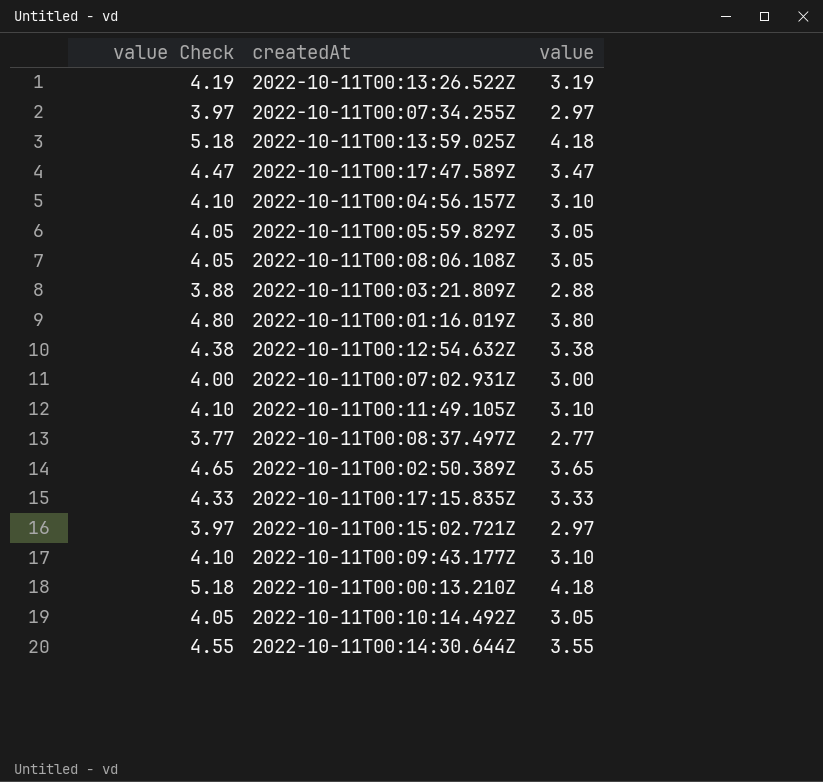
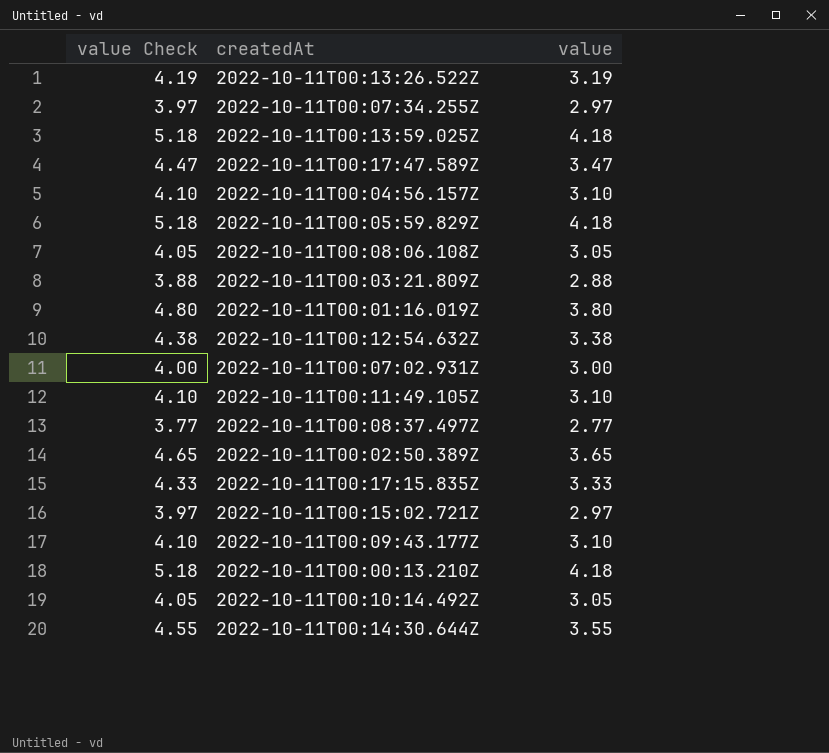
2022-10-11T00:05:59.829Z | value Check: 4.05 -> 5.18
2022-10-11T00:05:59.829Z | value: 3.05 -> 4.18

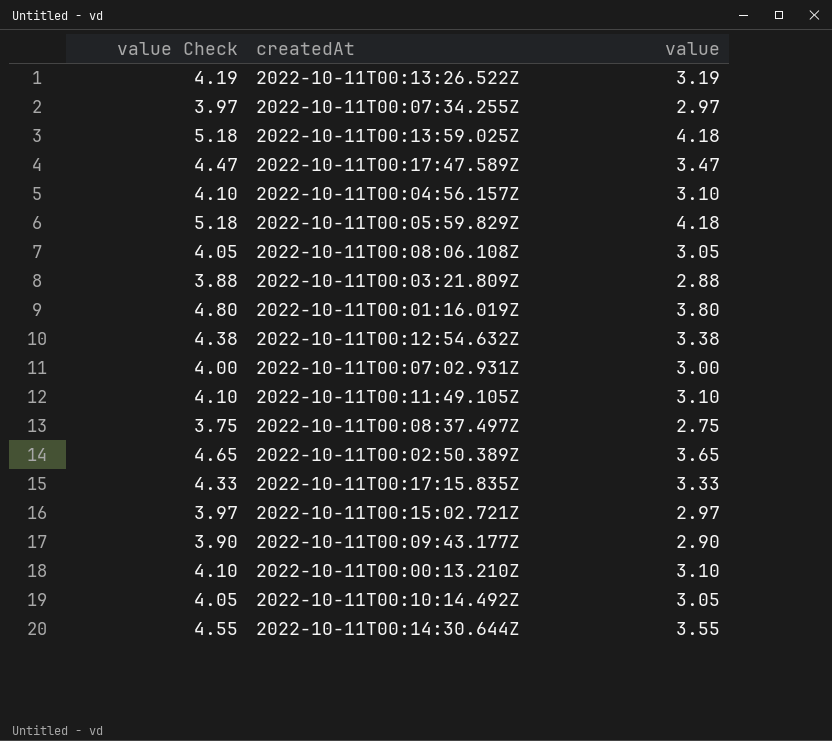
2022-10-11T00:08:37.497Z | value Check: 3.77 -> 3.75
2022-10-11T00:08:37.497Z | value: 2.77 -> 2.75
2022-10-11T00:09:43.177Z | value Check: 4.10 -> 3.90
2022-10-11T00:09:43.177Z | value: 3.10 -> 2.90
2022-10-11T00:00:13.210Z | value Check: 5.18 -> 4.10
2022-10-11T00:00:13.210Z | value: 4.18 -> 3.10

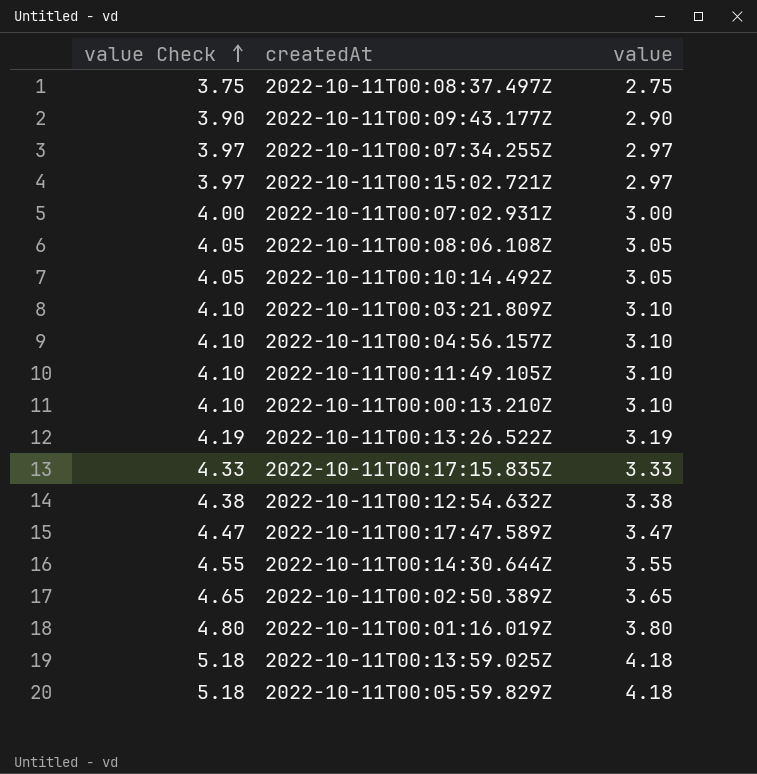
row order: none -> value Check ascending
2022-10-11T00:03:21.809Z | value Check: 3.88 -> 4.10
2022-10-11T00:03:21.809Z | value: 2.88 -> 3.10

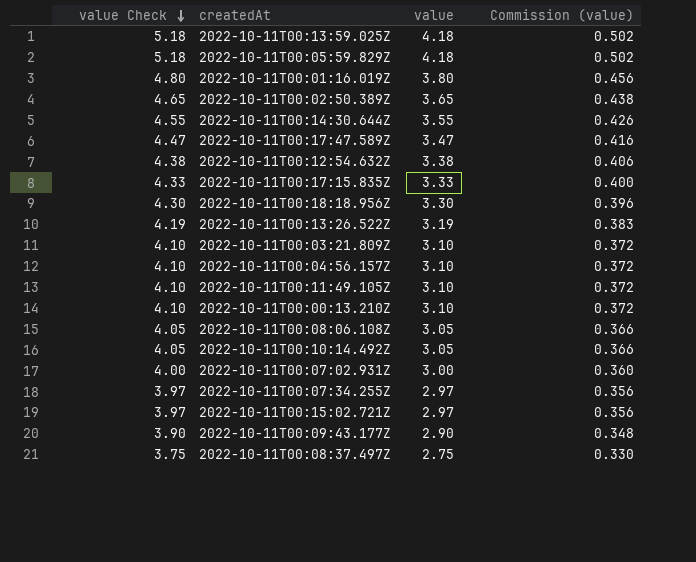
row order: value Check ascending -> value Check descending
column Commission (value) | formula: none -> [value] * 0.12
row 2022-10-11T00:18:18.956Z: none -> 4.30 | 3.30 | 0.396

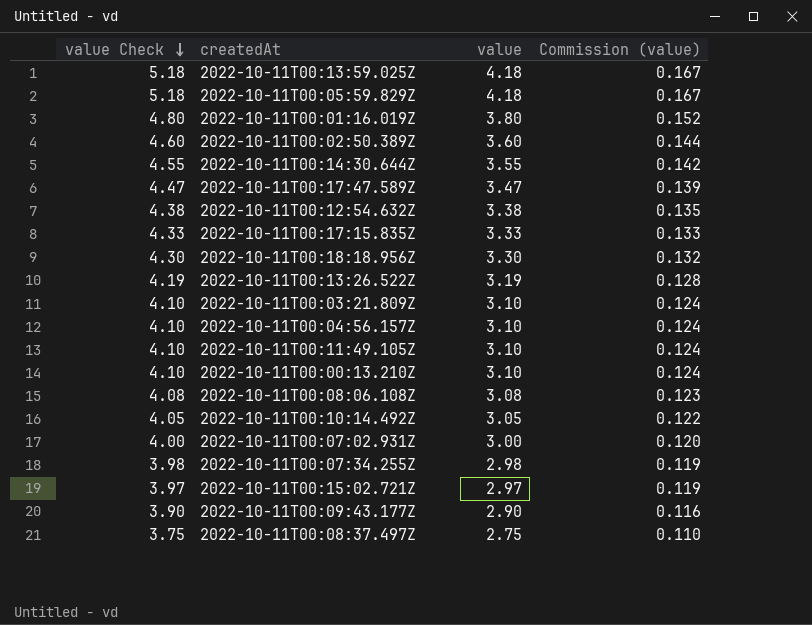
column Commission (value) | formula: [value] * 0.12 -> [value] * 0.04
2022-10-11T00:02:50.389Z | value Check: 4.65 -> 4.60
2022-10-11T00:02:50.389Z | value: 3.65 -> 3.60
2022-10-11T00:08:06.108Z | value Check: 4.05 -> 4.08
2022-10-11T00:08:06.108Z | value: 3.05 -> 3.08
2022-10-11T00:07:34.255Z | value Check: 3.97 -> 3.98
2022-10-11T00:07:34.255Z | value: 2.97 -> 2.98

